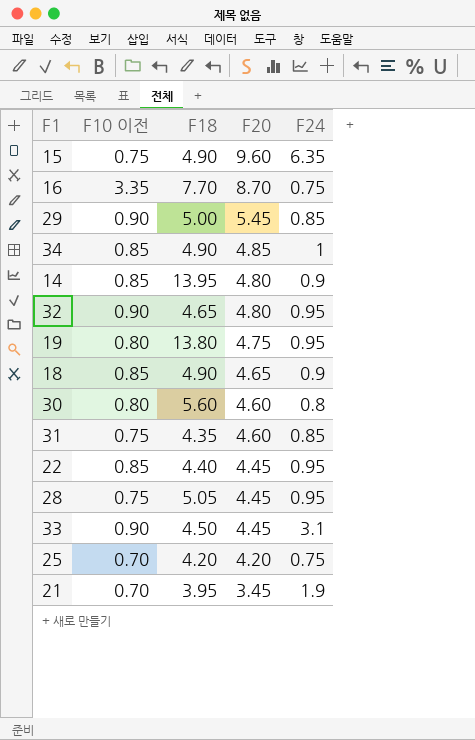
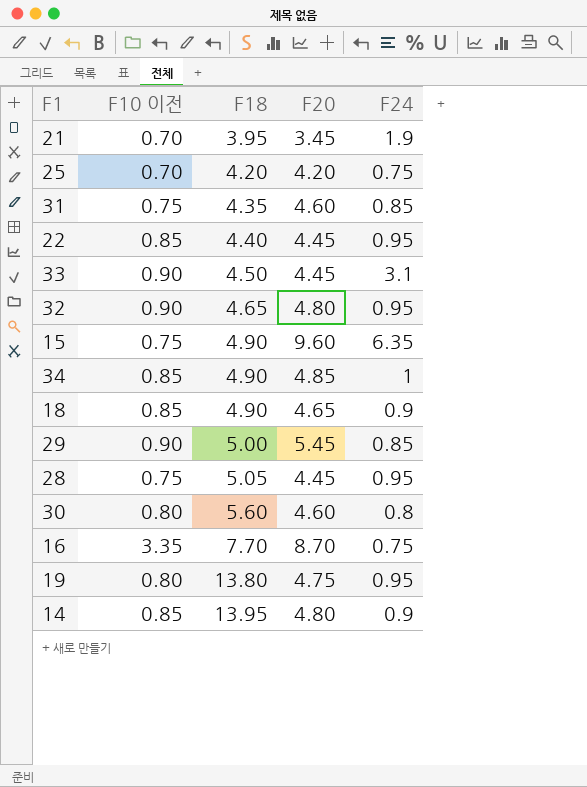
row order: F20 descending -> F18 ascending

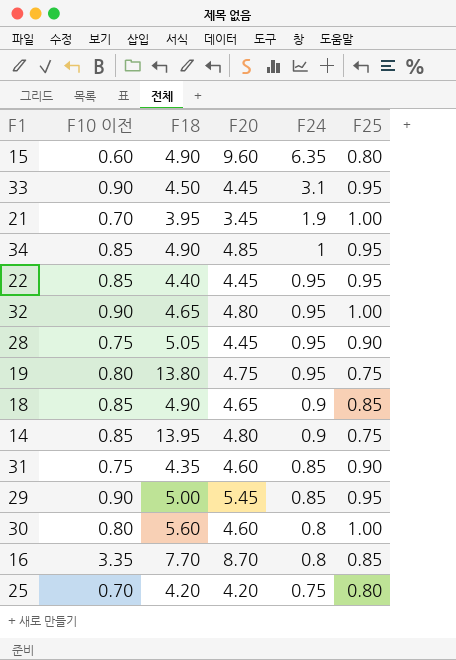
row order: F18 ascending -> F24 descending
column F25 | position: none -> 6
15 | F10 이전: 0.75 -> 0.60
16 | F24: 0.75 -> 0.8

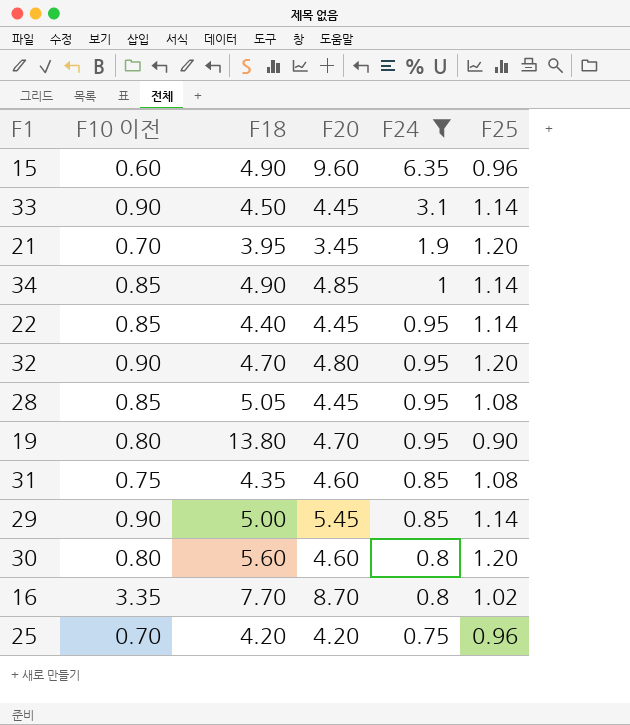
filter: none -> F24 != 0.9
15 | F25: 0.80 -> 0.96
33 | F25: 0.95 -> 1.14
21 | F25: 1.00 -> 1.20
34 | F25: 0.95 -> 1.14
22 | F25: 0.95 -> 1.14
32 | F18: 4.65 -> 4.70
32 | F25: 1.00 -> 1.20
28 | F10 이전: 0.75 -> 0.85
28 | F25: 0.90 -> 1.08
19 | F20: 4.75 -> 4.70
19 | F25: 0.75 -> 0.90
31 | F25: 0.90 -> 1.08
29 | F25: 0.95 -> 1.14
30 | F25: 1.00 -> 1.20
16 | F25: 0.85 -> 1.02
25 | F25: 0.80 -> 0.96

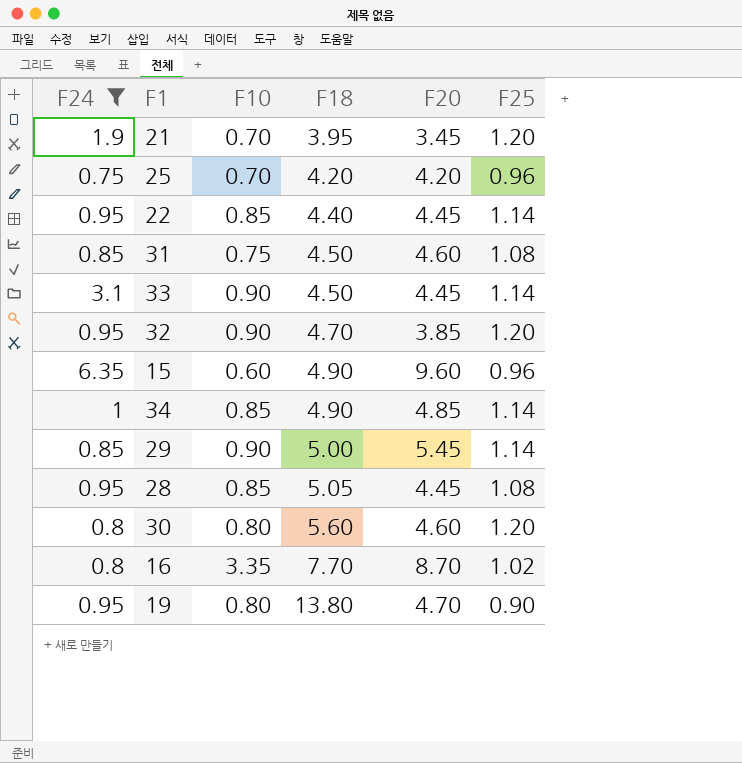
row order: F24 descending -> F18 ascending
column F24 | position: 5 -> 1
column name: F10 이전 -> F10
31 | F18: 4.35 -> 4.50
32 | F20: 4.80 -> 3.85

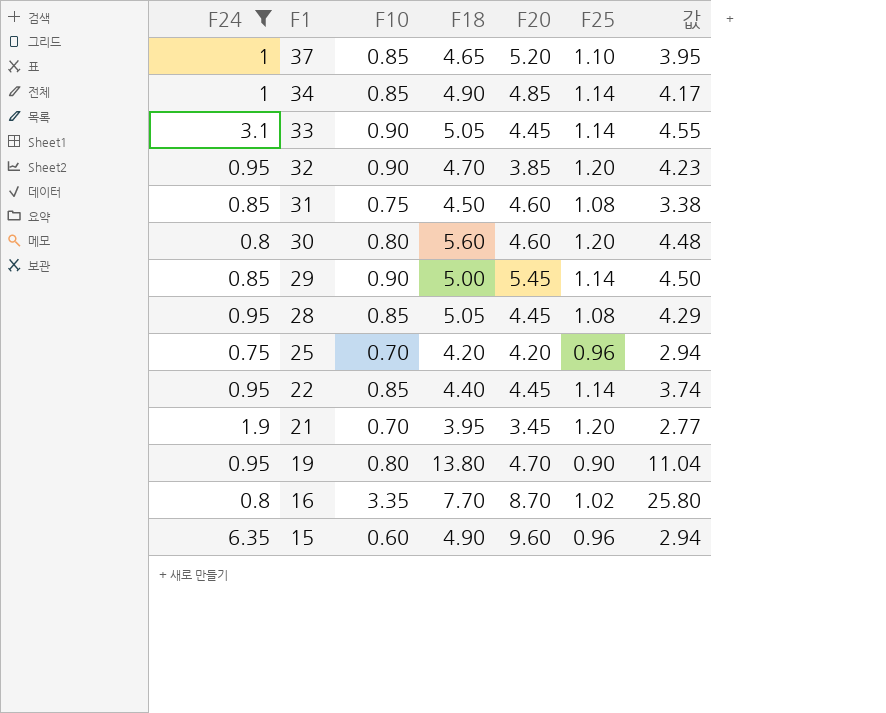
row order: F18 ascending -> F1 descending
column 값 | formula: none -> [F10] * [F18]
row 37: none -> 1 | 0.85 | 4.65 | 5.20 | 1.10 | 3.95
33 | F18: 4.50 -> 5.05

